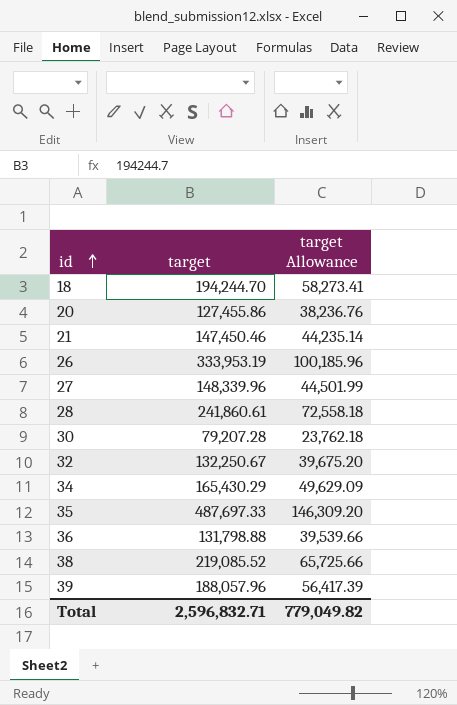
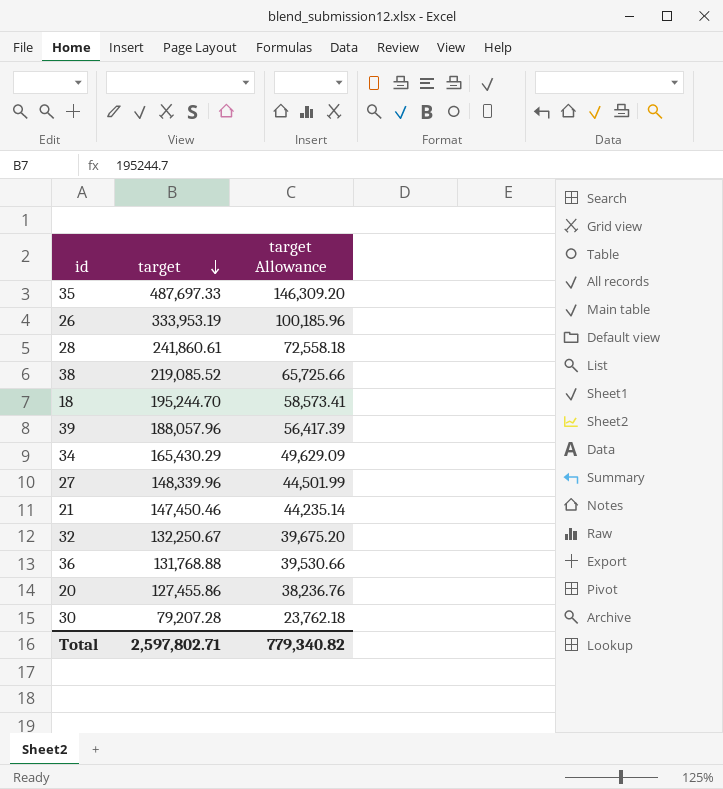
row order: id ascending -> target descending
18 | target: 194,244.70 -> 195,244.70
18 | target Allowance: 58,273.41 -> 58,573.41
36 | target: 131,798.88 -> 131,768.88
36 | target Allowance: 39,539.66 -> 39,530.66
Total | target: 2,596,832.71 -> 2,597,802.71
Total | target Allowance: 779,049.82 -> 779,340.82

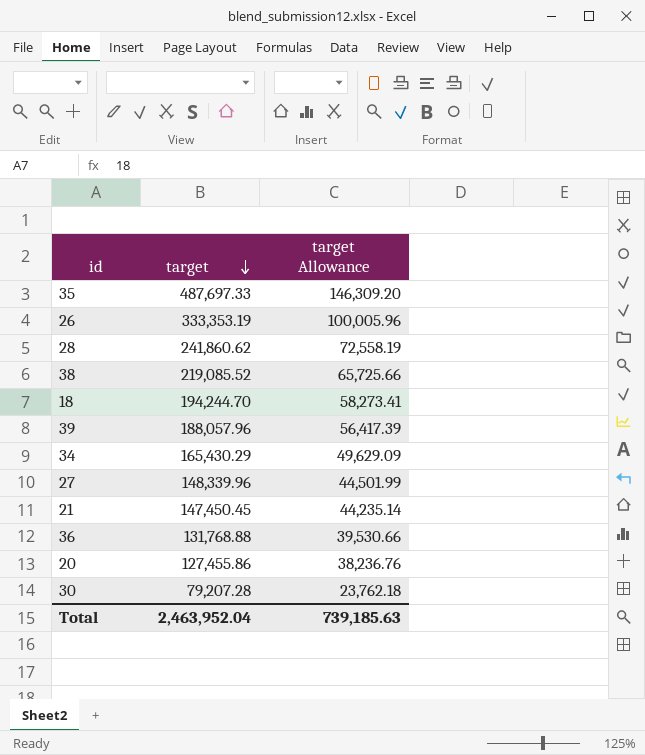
row 32: 132,250.67 | 39,675.20 -> none
26 | target: 333,953.19 -> 333,353.19
26 | target Allowance: 100,185.96 -> 100,005.96
28 | target: 241,860.61 -> 241,860.62
28 | target Allowance: 72,558.18 -> 72,558.19
18 | target: 195,244.70 -> 194,244.70
18 | target Allowance: 58,573.41 -> 58,273.41
21 | target: 147,450.46 -> 147,450.45
Total | target: 2,597,802.71 -> 2,463,952.04
Total | target Allowance: 779,340.82 -> 739,185.63

